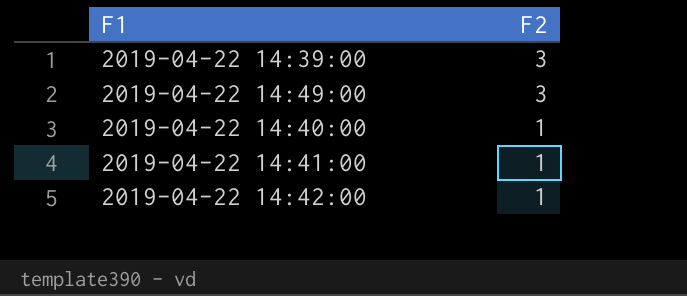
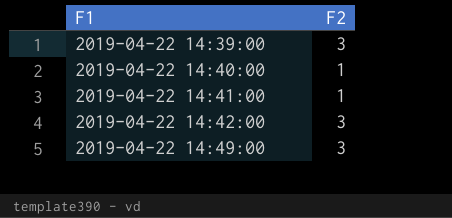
row order: F2 descending -> F1 ascending
2019-04-22 14:42:00 | F2: 1 -> 3

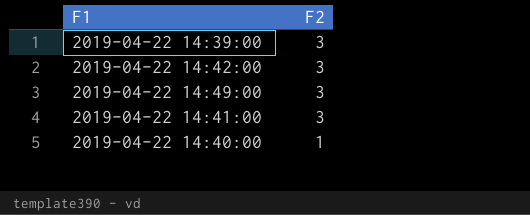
row order: F1 ascending -> F2 descending
2019-04-22 14:41:00 | F2: 1 -> 3

